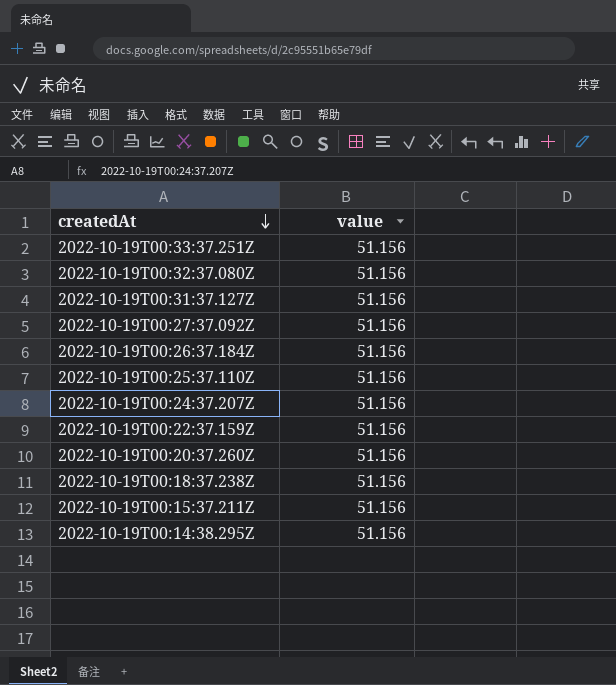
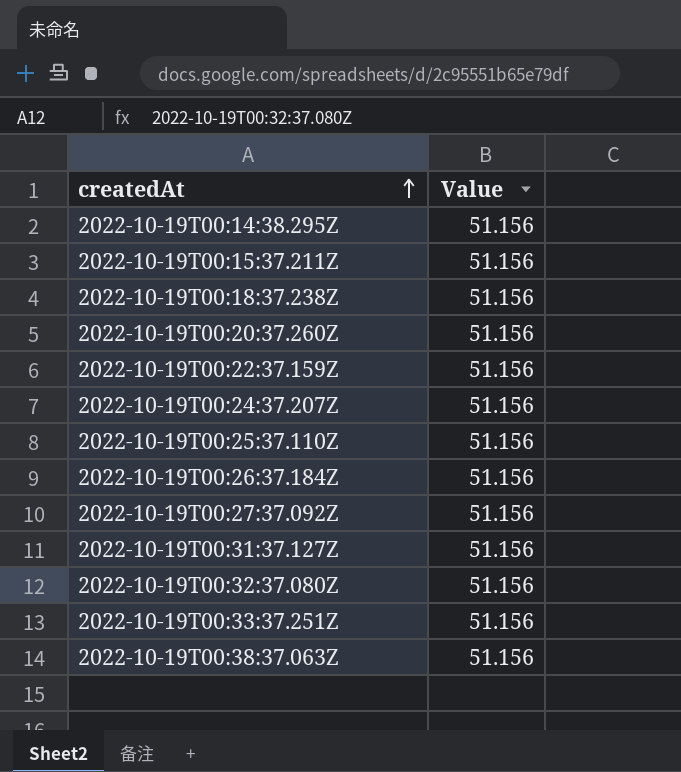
row order: createdAt descending -> createdAt ascending
column name: value -> Value
row 2022-10-19T00:38:37.063Z: none -> 51.156

